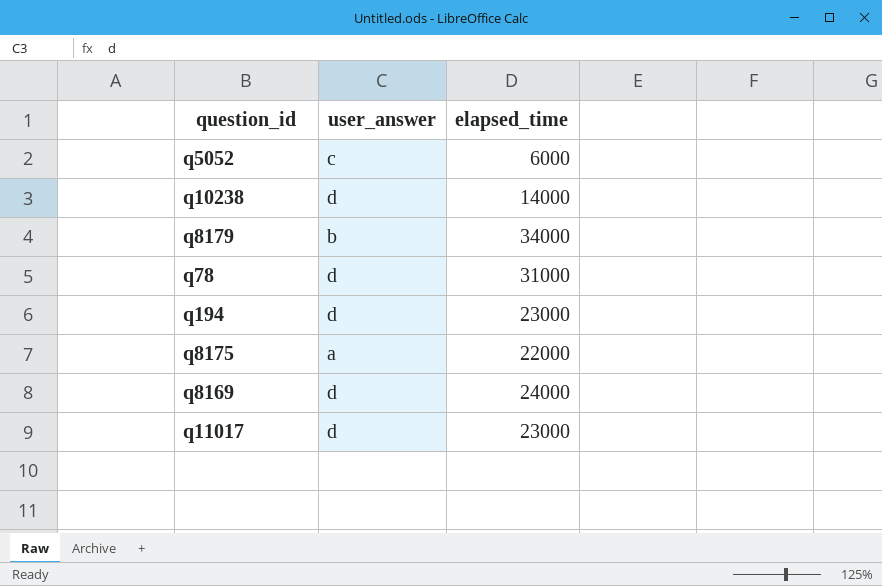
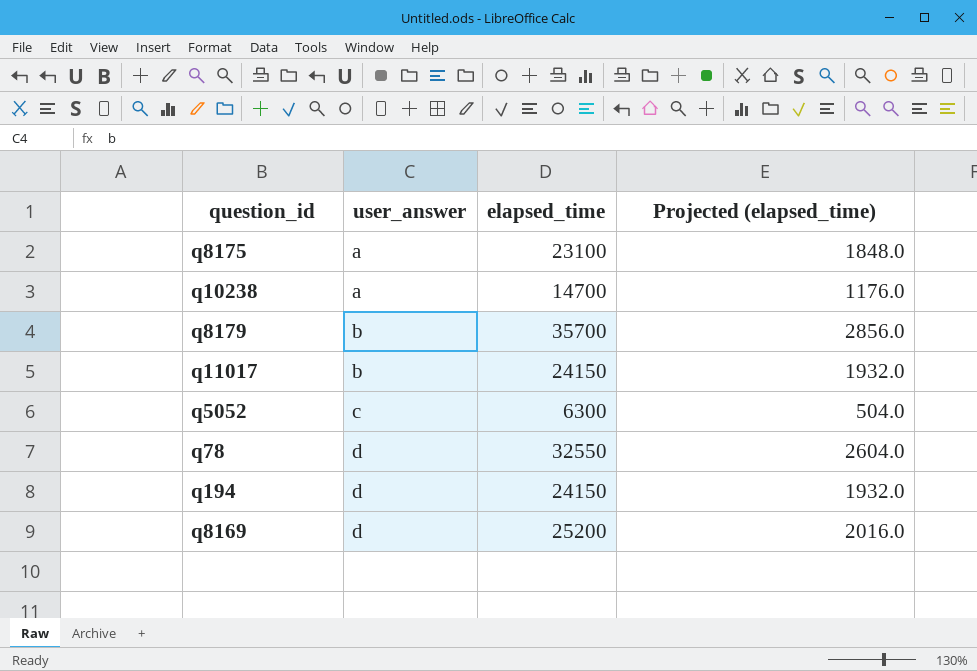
row order: none -> user_answer ascending
column Projected (elapsed_time) | formula: none -> [elapsed_time] * 0.08
q8175 | elapsed_time: 22000 -> 23100
q10238 | user_answer: d -> a
q10238 | elapsed_time: 14000 -> 14700
q8179 | elapsed_time: 34000 -> 35700
q11017 | user_answer: d -> b
q11017 | elapsed_time: 23000 -> 24150
q5052 | elapsed_time: 6000 -> 6300
q78 | elapsed_time: 31000 -> 32550
q194 | elapsed_time: 23000 -> 24150
q8169 | elapsed_time: 24000 -> 25200

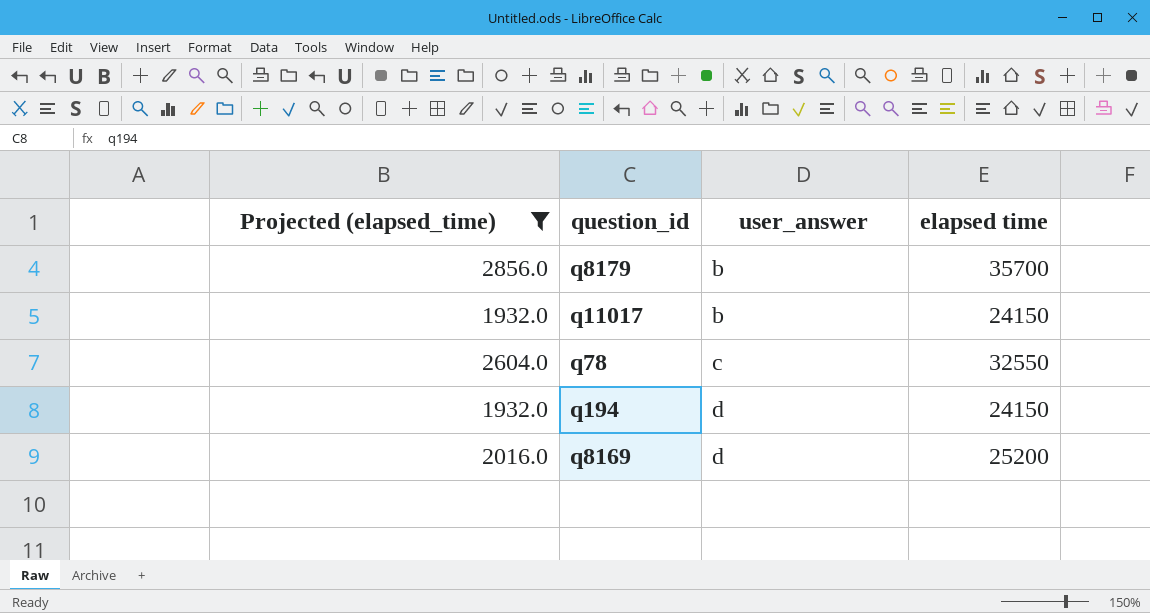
filter: none -> Projected (elapsed_time) >= 1932.0
column Projected (elapsed_time) | position: 4 -> 1
column name: elapsed_time -> elapsed time
q78 | user_answer: d -> c

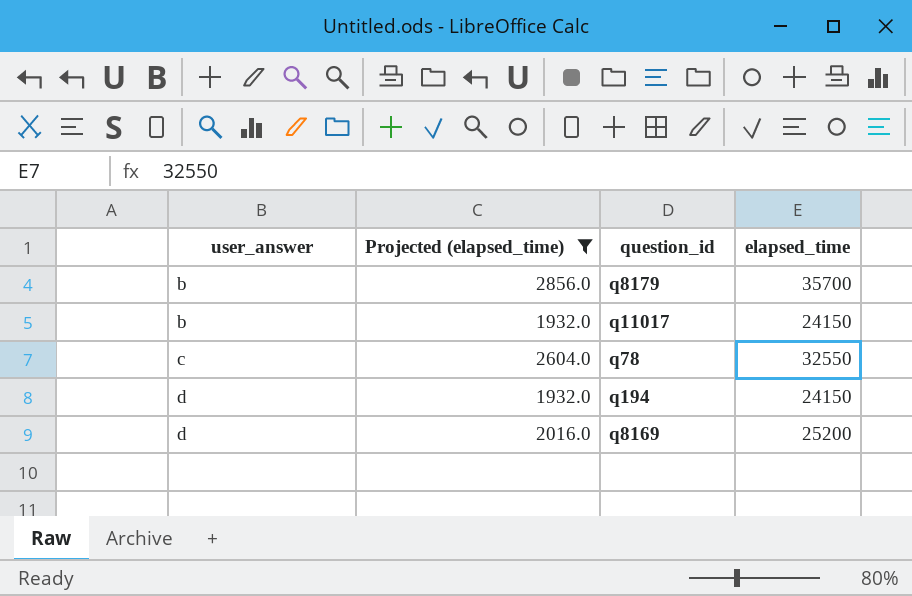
column user_answer | position: 3 -> 1
column name: elapsed time -> elapsed_time

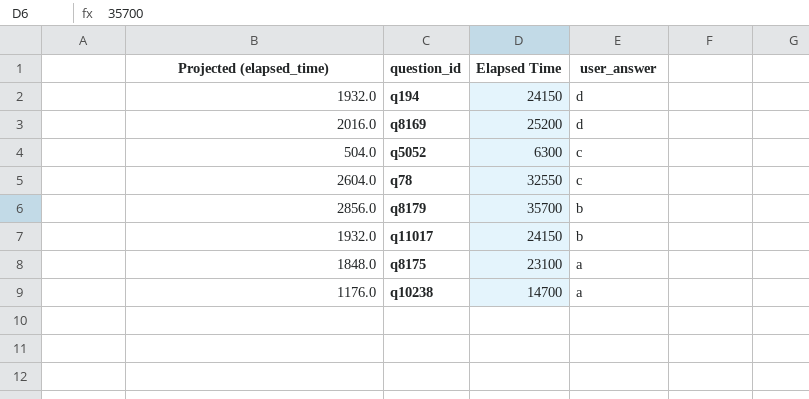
filter: Projected (elapsed_time) >= 1932.0 -> none
row order: user_answer ascending -> user_answer descending
column name: elapsed_time -> Elapsed Time
column user_answer | position: 1 -> 4

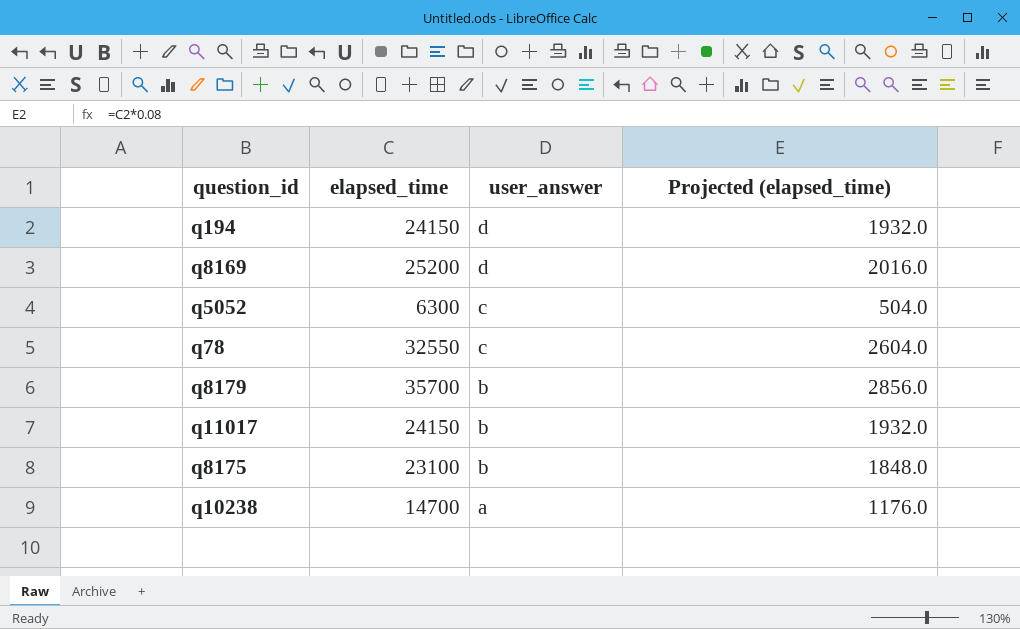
column name: Elapsed Time -> elapsed_time
column Projected (elapsed_time) | position: 1 -> 4
q8175 | user_answer: a -> b

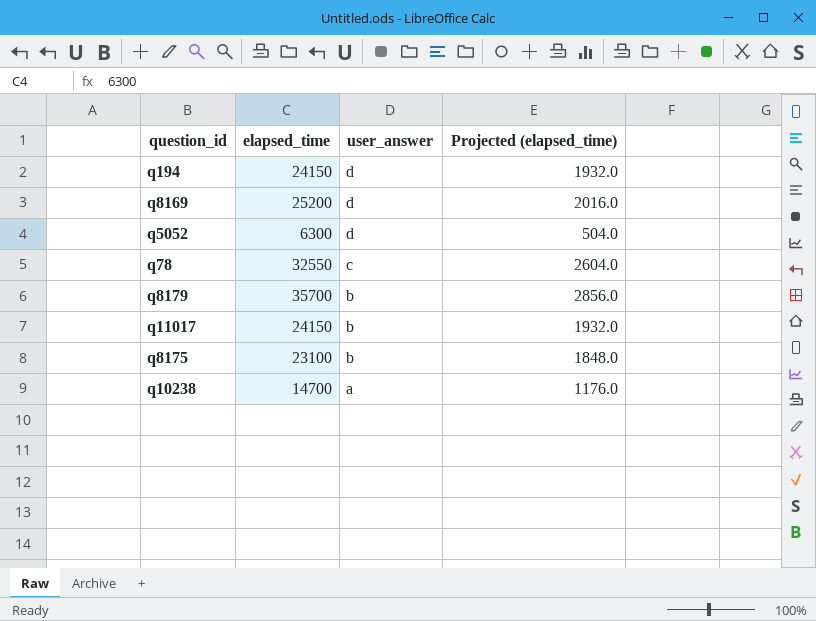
q5052 | user_answer: c -> d

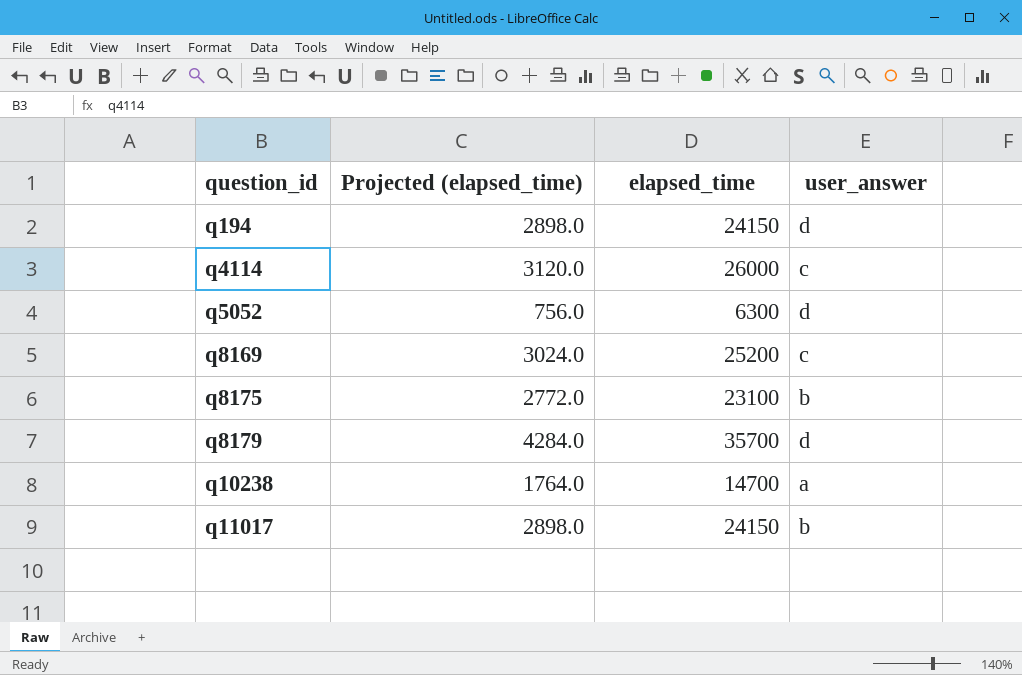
row order: user_answer descending -> question_id ascending
column Projected (elapsed_time) | formula: [elapsed_time] * 0.08 -> [elapsed_time] * 0.12
column Projected (elapsed_time) | position: 4 -> 2
row q78: 32550 | c | 2604.0 -> none
row q4114: none -> 3120.0 | 26000 | c
q8169 | user_answer: d -> c
q8179 | user_answer: b -> d

